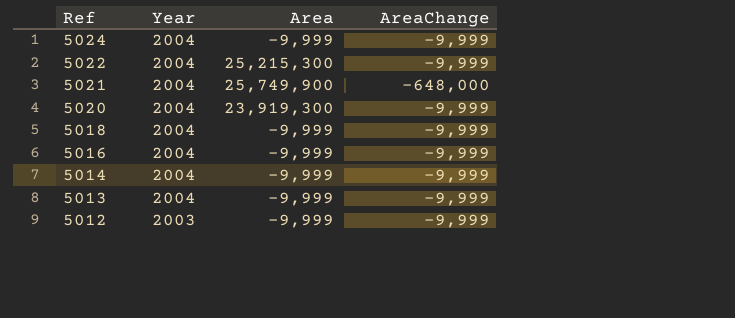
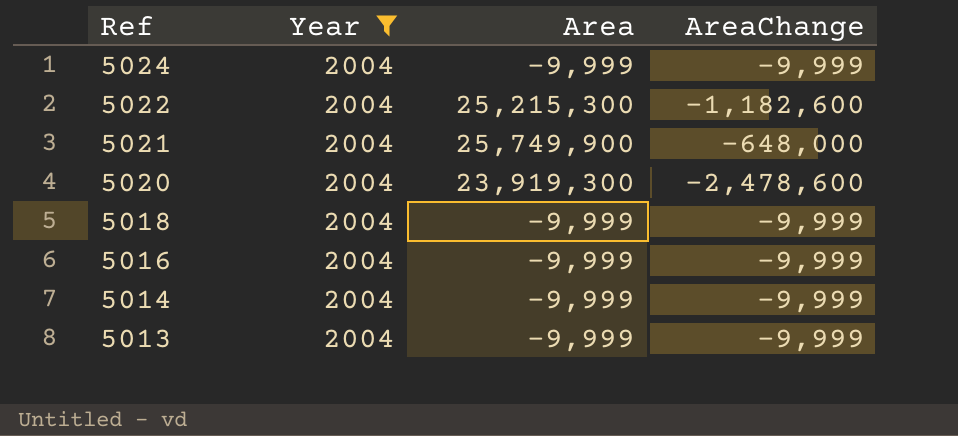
filter: none -> Year = 2004
5022 | AreaChange: -9,999 -> -1,182,600
5020 | AreaChange: -9,999 -> -2,478,600

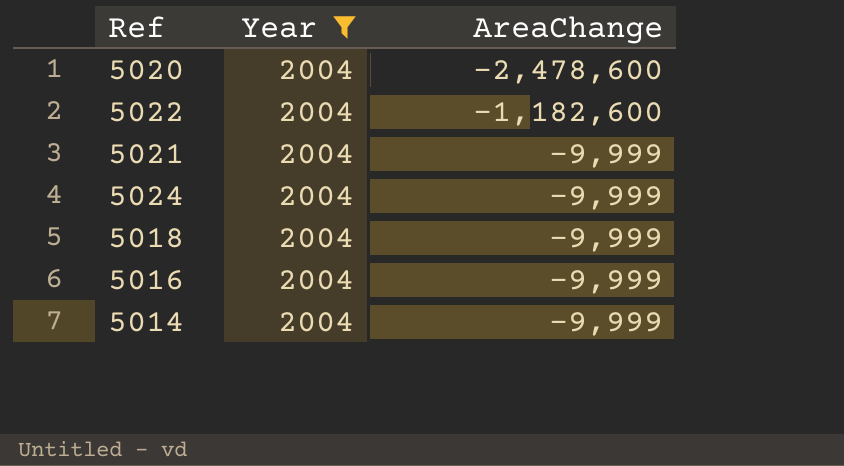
row order: Ref descending -> AreaChange ascending
column Area | position: 3 -> none
row 5013: 2004 | -9,999 | -9,999 -> none
5021 | AreaChange: -648,000 -> -9,999

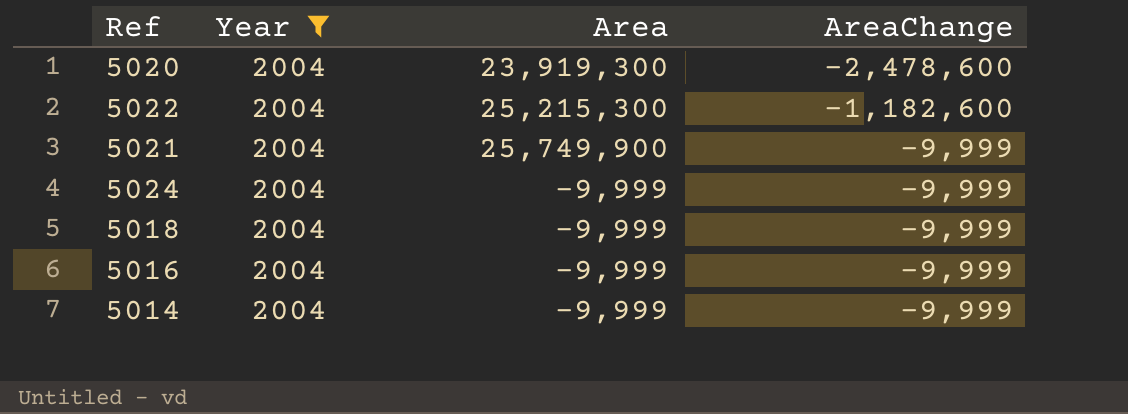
column Area | position: none -> 3

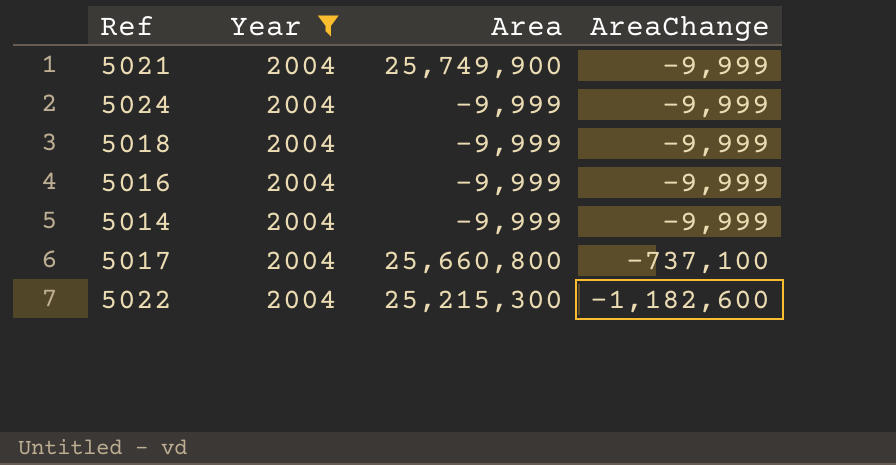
row order: AreaChange ascending -> AreaChange descending
row 5020: 2004 | 23,919,300 | -2,478,600 -> none
row 5017: none -> 2004 | 25,660,800 | -737,100

